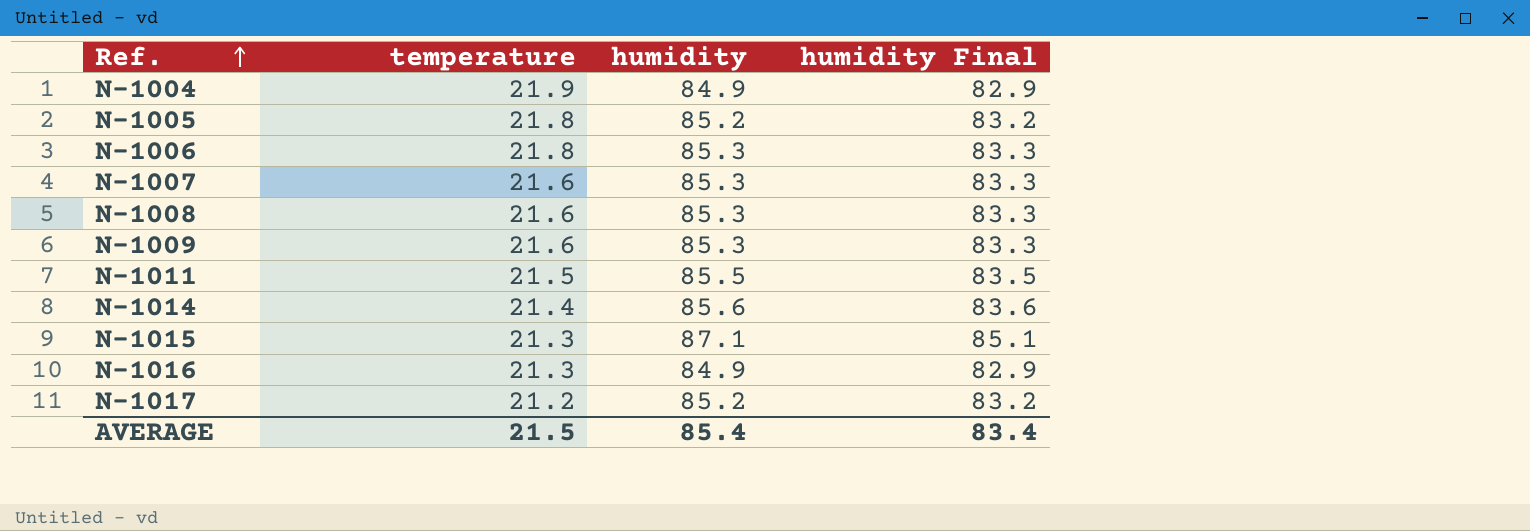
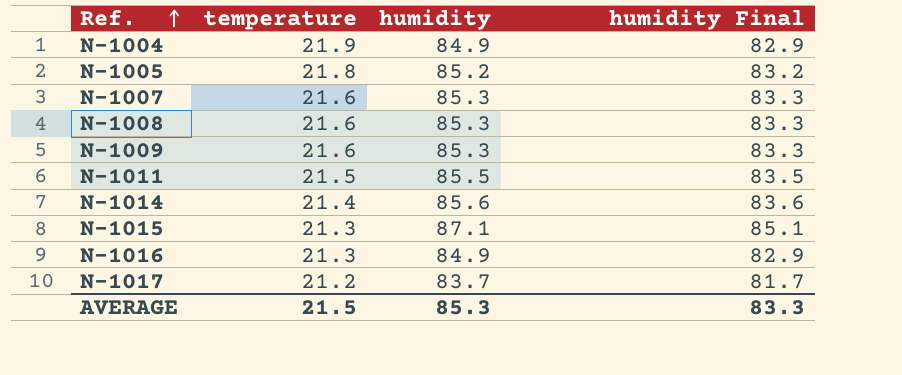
row N-1006: 21.8 | 85.3 | 83.3 -> none
N-1017 | humidity: 85.2 -> 83.7
N-1017 | humidity Final: 83.2 -> 81.7
AVERAGE | humidity: 85.4 -> 85.3
AVERAGE | humidity Final: 83.4 -> 83.3

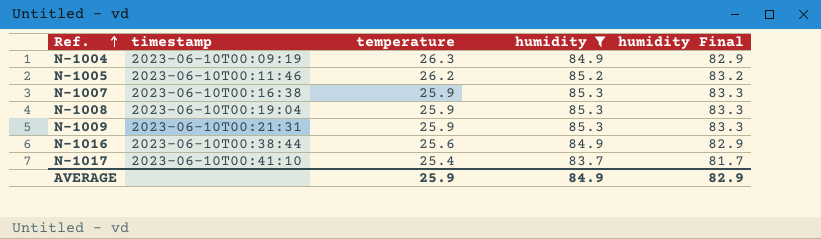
filter: none -> humidity <= 85.3
column timestamp | position: none -> 2
N-1004 | temperature: 21.9 -> 26.3
N-1005 | temperature: 21.8 -> 26.2
N-1007 | temperature: 21.6 -> 25.9
N-1008 | temperature: 21.6 -> 25.9
N-1009 | temperature: 21.6 -> 25.9
N-1016 | temperature: 21.3 -> 25.6
N-1017 | temperature: 21.2 -> 25.4
AVERAGE | temperature: 21.5 -> 25.9
AVERAGE | humidity: 85.3 -> 84.9
AVERAGE | humidity Final: 83.3 -> 82.9

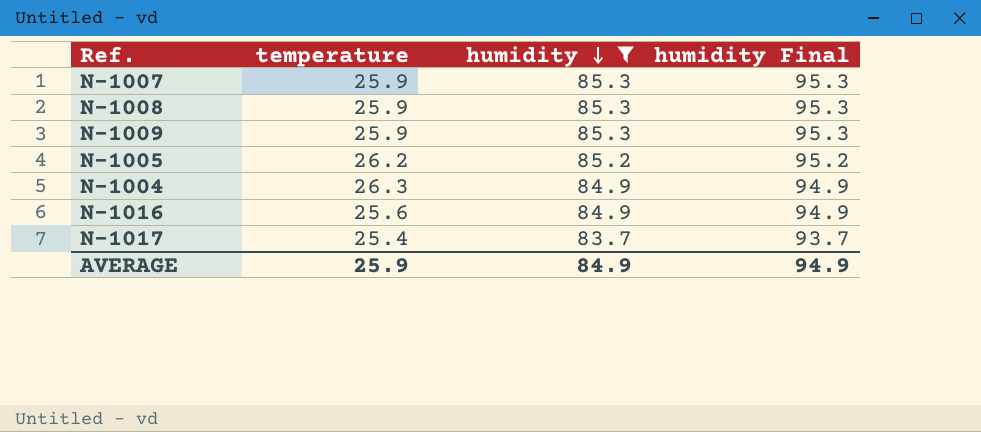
row order: Ref. ascending -> humidity descending
column timestamp | position: 2 -> none
column humidity Final | formula: [humidity] - 2 -> [humidity] + 10
AVERAGE | humidity Final: 82.9 -> 94.9

